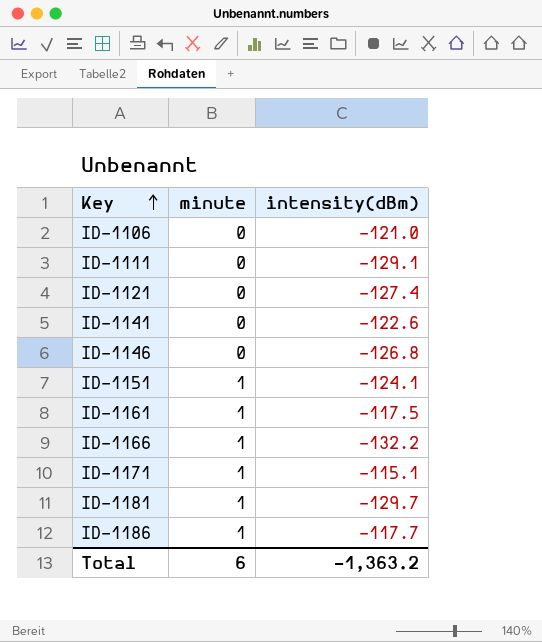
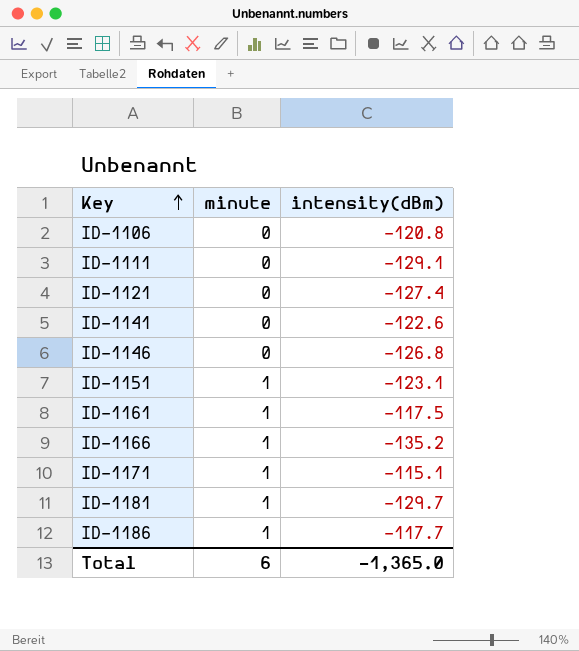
ID-1106 | intensity(dBm): -121.0 -> -120.8
ID-1151 | intensity(dBm): -124.1 -> -123.1
ID-1166 | intensity(dBm): -132.2 -> -135.2
Total | intensity(dBm): -1,363.2 -> -1,365.0

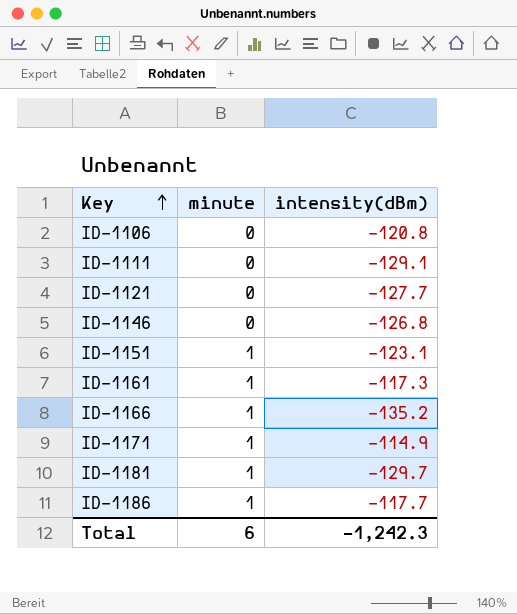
row ID-1141: 0 | -122.6 -> none
ID-1121 | intensity(dBm): -127.4 -> -127.7
ID-1161 | intensity(dBm): -117.5 -> -117.3
ID-1171 | intensity(dBm): -115.1 -> -114.9
Total | intensity(dBm): -1,365.0 -> -1,242.3

